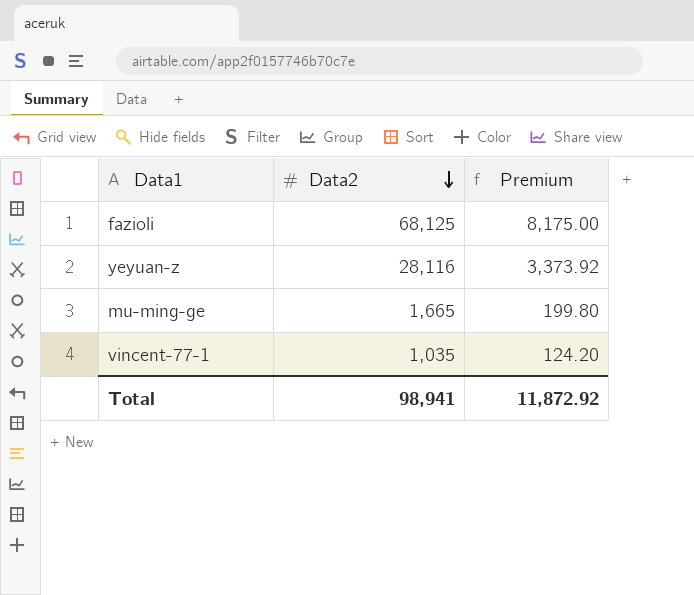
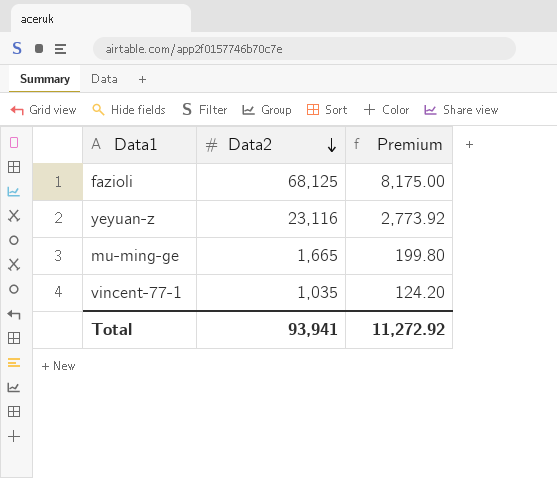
yeyuan-z | Data2: 28,116 -> 23,116
yeyuan-z | Premium: 3,373.92 -> 2,773.92
Total | Data2: 98,941 -> 93,941
Total | Premium: 11,872.92 -> 11,272.92

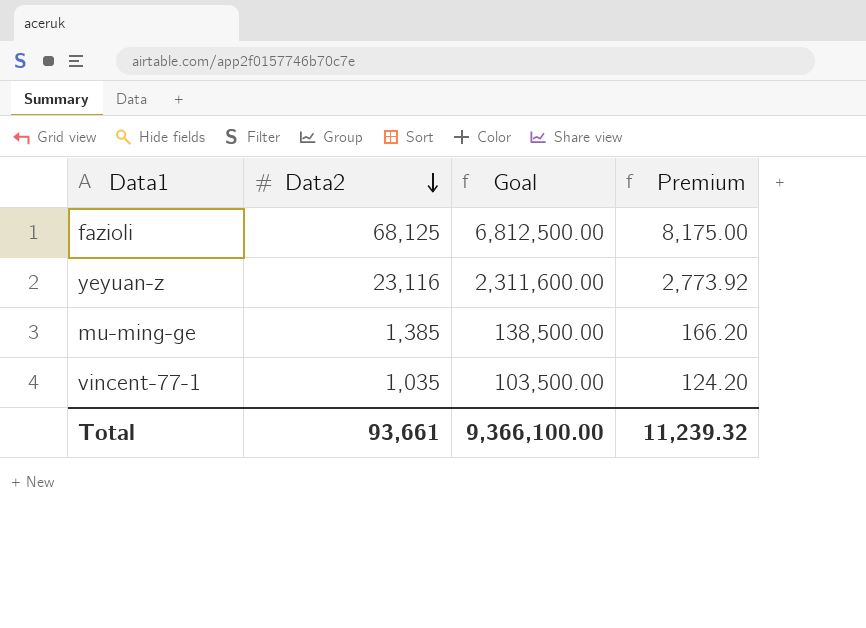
column Goal | formula: none -> [Data2] * 100
mu-ming-ge | Data2: 1,665 -> 1,385
mu-ming-ge | Premium: 199.80 -> 166.20
Total | Data2: 93,941 -> 93,661
Total | Premium: 11,272.92 -> 11,239.32

